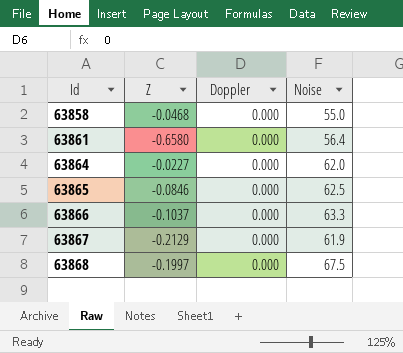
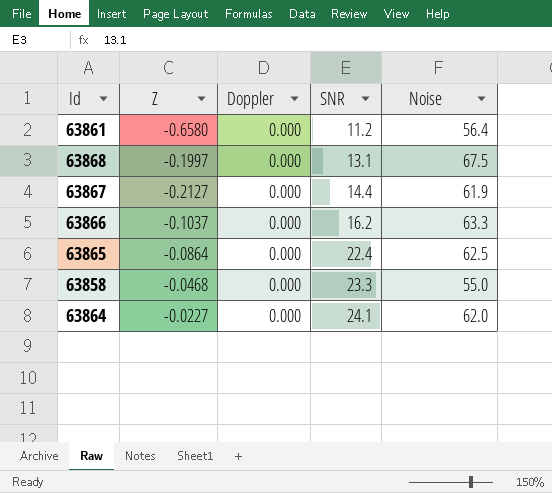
row order: Id ascending -> SNR ascending
column SNR | position: none -> 4
63867 | Z: -0.2129 -> -0.2127
63865 | Z: -0.0846 -> -0.0864

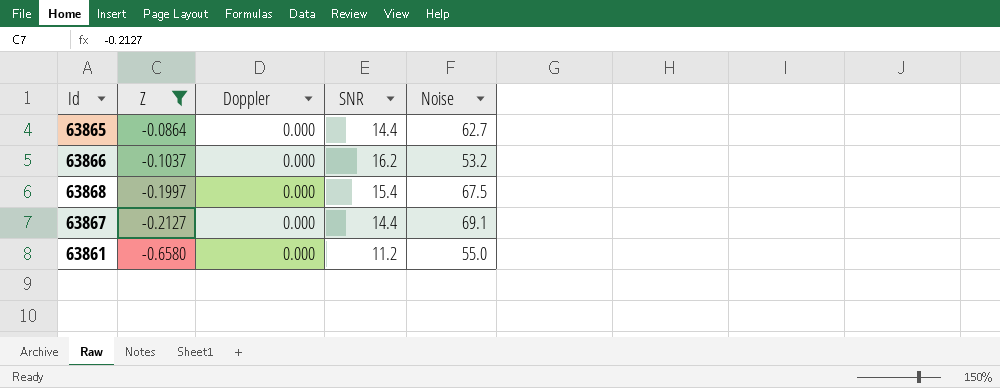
filter: none -> Z <= -0.0864
row order: SNR ascending -> Z descending
63865 | SNR: 22.4 -> 14.4
63865 | Noise: 62.5 -> 62.7
63866 | Noise: 63.3 -> 53.2
63868 | SNR: 13.1 -> 15.4
63867 | Noise: 61.9 -> 69.1
63861 | Noise: 56.4 -> 55.0

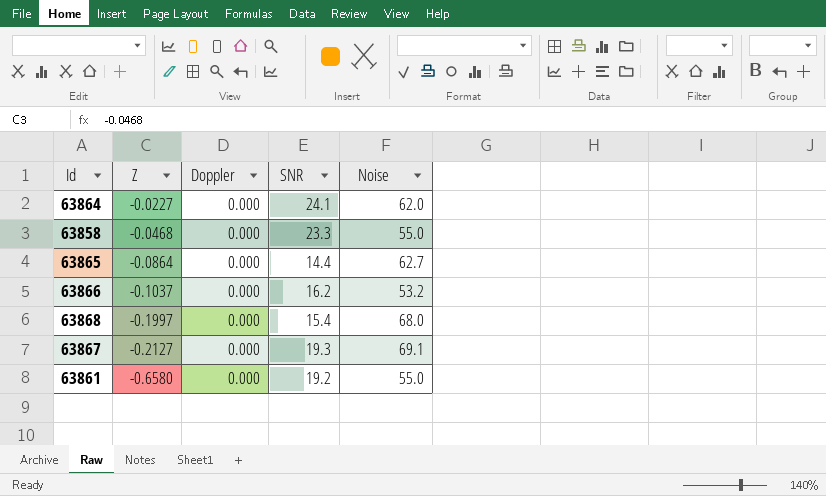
filter: Z <= -0.0864 -> none
63868 | Noise: 67.5 -> 68.0
63867 | SNR: 14.4 -> 19.3
63861 | SNR: 11.2 -> 19.2

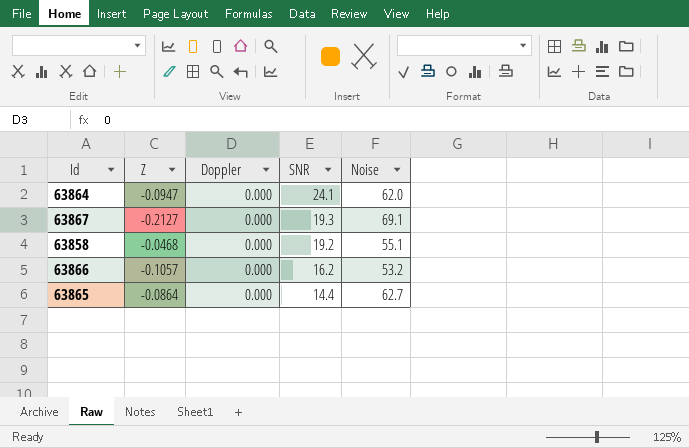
row order: Z descending -> SNR descending
row 63868: -0.1997 | 0.000 | 15.4 | 68.0 -> none
row 63861: -0.6580 | 0.000 | 19.2 | 55.0 -> none
63864 | Z: -0.0227 -> -0.0947
63858 | SNR: 23.3 -> 19.2
63858 | Noise: 55.0 -> 55.1
63866 | Z: -0.1037 -> -0.1057

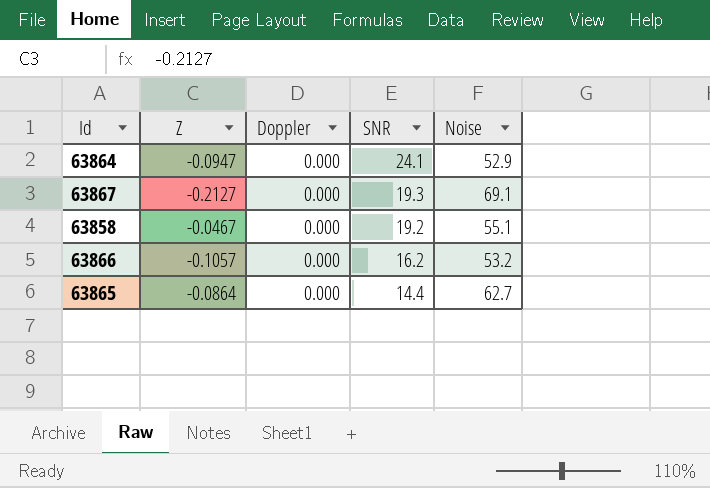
63864 | Noise: 62.0 -> 52.9
63858 | Z: -0.0468 -> -0.0467

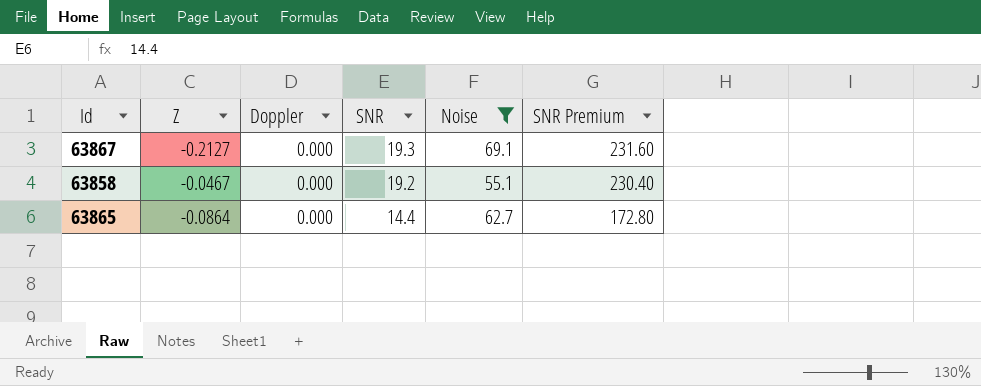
filter: none -> Noise >= 55.1
column SNR Premium | formula: none -> [SNR] * 12

